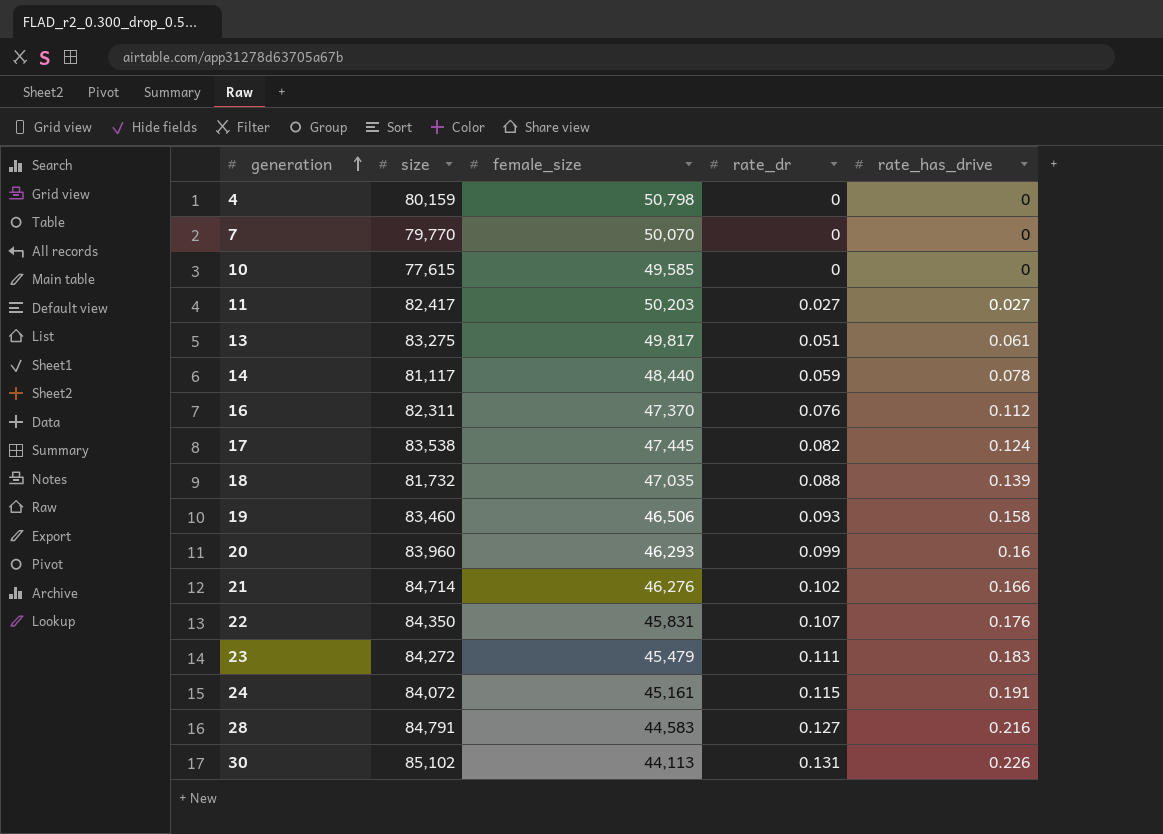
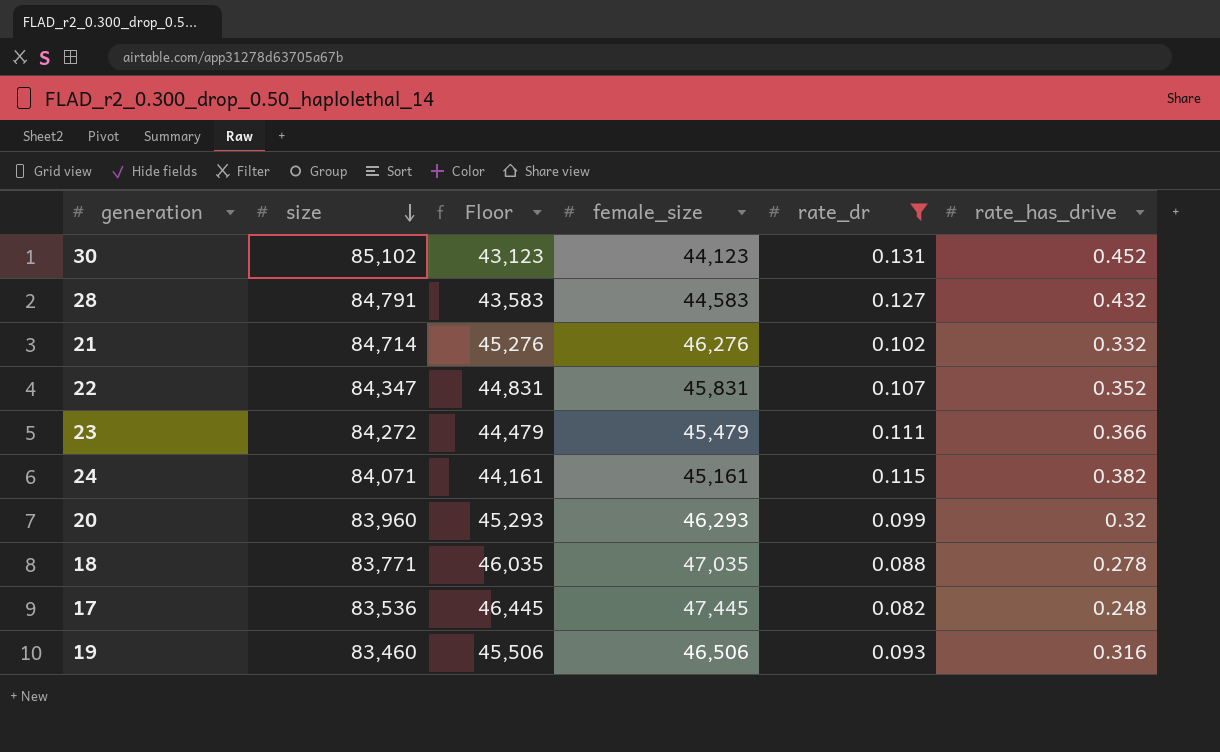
filter: none -> rate_dr >= 0.082
row order: generation ascending -> size descending
column Floor | formula: none -> [female_size] - 1000
30 | female_size: 44,113 -> 44,123
30 | rate_has_drive: 0.226 -> 0.452
28 | rate_has_drive: 0.216 -> 0.432
21 | rate_has_drive: 0.166 -> 0.332
22 | size: 84,350 -> 84,347
22 | rate_has_drive: 0.176 -> 0.352
23 | rate_has_drive: 0.183 -> 0.366
24 | size: 84,072 -> 84,071
24 | rate_has_drive: 0.191 -> 0.382
20 | rate_has_drive: 0.16 -> 0.32
18 | size: 81,732 -> 83,771
18 | rate_has_drive: 0.139 -> 0.278
17 | size: 83,538 -> 83,536
17 | rate_has_drive: 0.124 -> 0.248
19 | rate_has_drive: 0.158 -> 0.316

